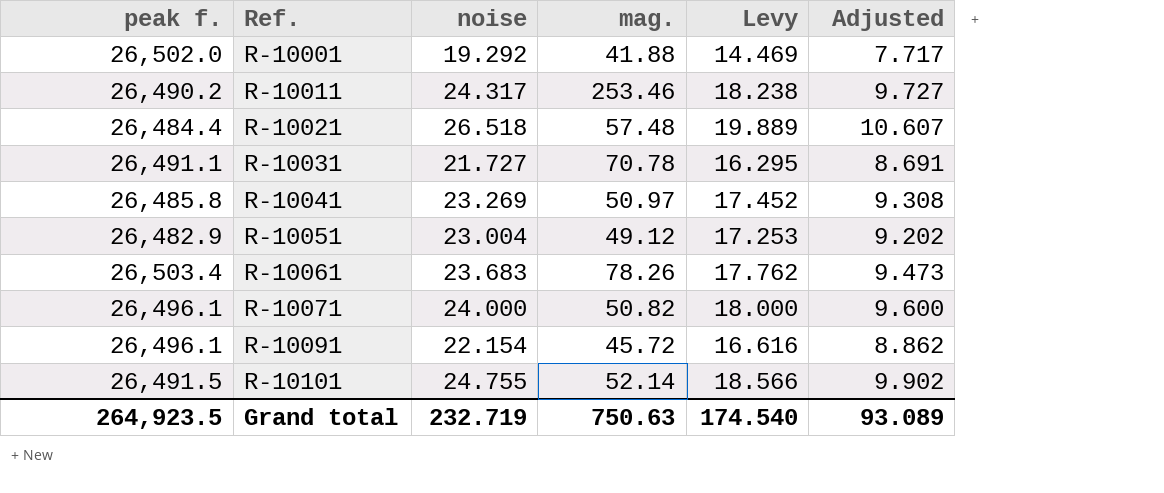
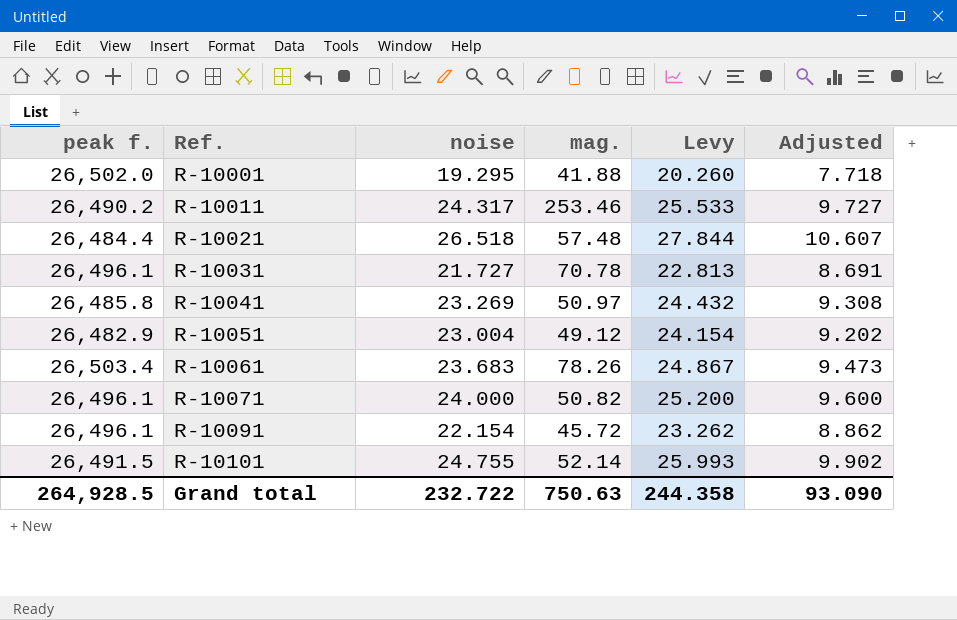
column Levy | formula: [noise] * 0.75 -> [noise] * 1.05
R-10001 | noise: 19.292 -> 19.295
R-10001 | Adjusted: 7.717 -> 7.718
R-10031 | peak f.: 26,491.1 -> 26,496.1
Grand total | peak f.: 264,923.5 -> 264,928.5
Grand total | noise: 232.719 -> 232.722
Grand total | Levy: 174.540 -> 244.358
Grand total | Adjusted: 93.089 -> 93.090

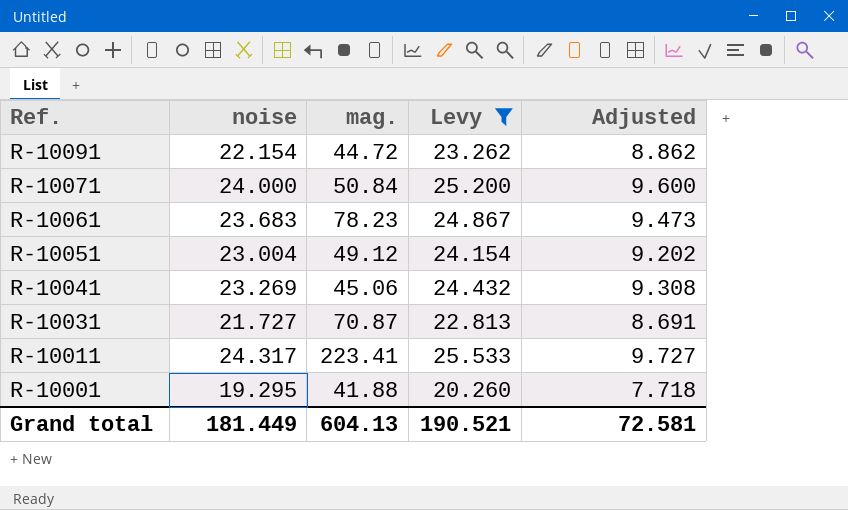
filter: none -> Levy <= 25.533
row order: Ref. ascending -> Ref. descending
column peak f. | position: 1 -> none
R-10091 | mag.: 45.72 -> 44.72
R-10071 | mag.: 50.82 -> 50.84
R-10061 | mag.: 78.26 -> 78.23
R-10041 | mag.: 50.97 -> 45.06
R-10031 | mag.: 70.78 -> 70.87
R-10011 | mag.: 253.46 -> 223.41
Grand total | noise: 232.722 -> 181.449
Grand total | mag.: 750.63 -> 604.13
Grand total | Levy: 244.358 -> 190.521
Grand total | Adjusted: 93.090 -> 72.581

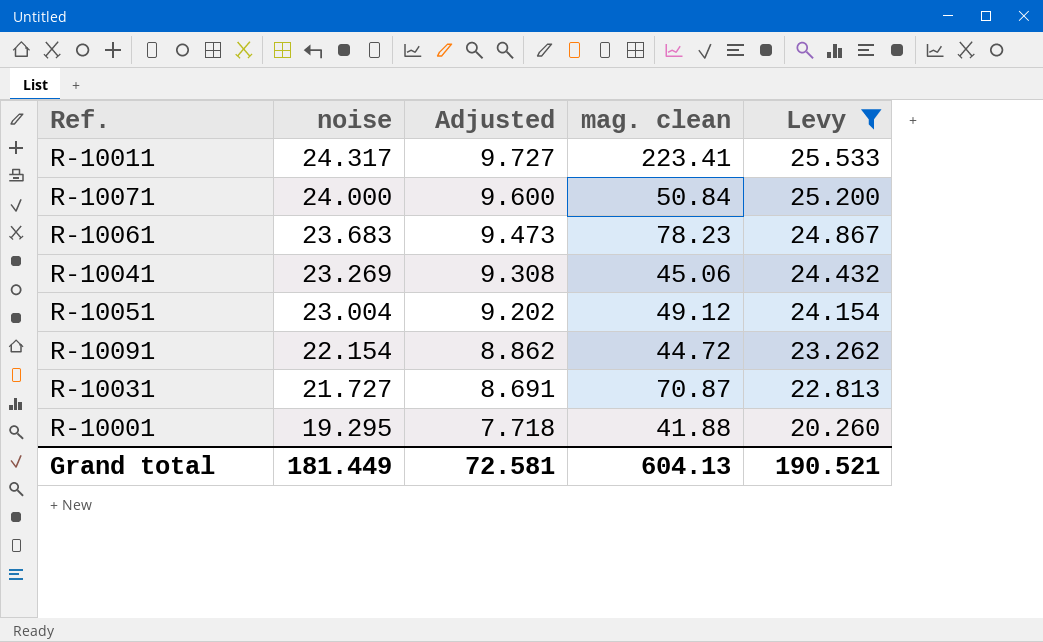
row order: Ref. descending -> noise descending
column Adjusted | position: 5 -> 3
column name: mag. -> mag. clean

